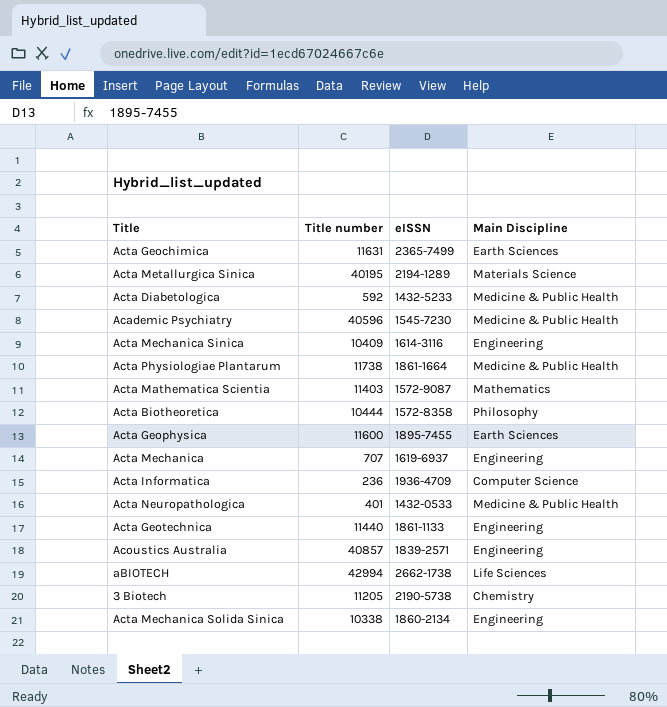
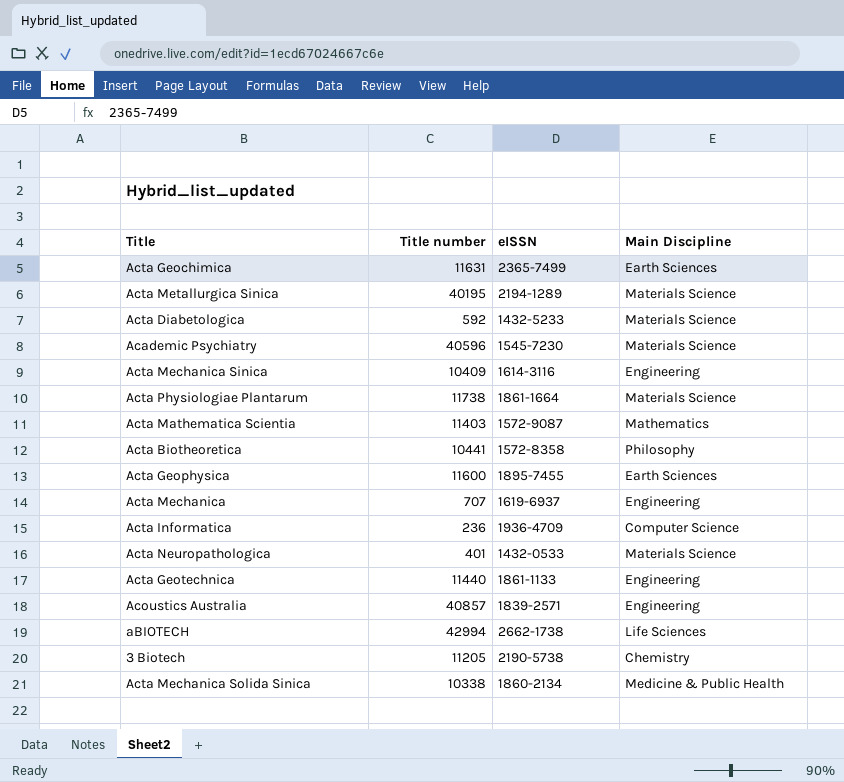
Acta Diabetologica | Main Discipline: Medicine & Public Health -> Materials Science
Academic Psychiatry | Main Discipline: Medicine & Public Health -> Materials Science
Acta Physiologiae Plantarum | Main Discipline: Medicine & Public Health -> Materials Science
Acta Biotheoretica | Title number: 10444 -> 10441
Acta Neuropathologica | Main Discipline: Medicine & Public Health -> Materials Science
Acta Mechanica Solida Sinica | Main Discipline: Engineering -> Medicine & Public Health

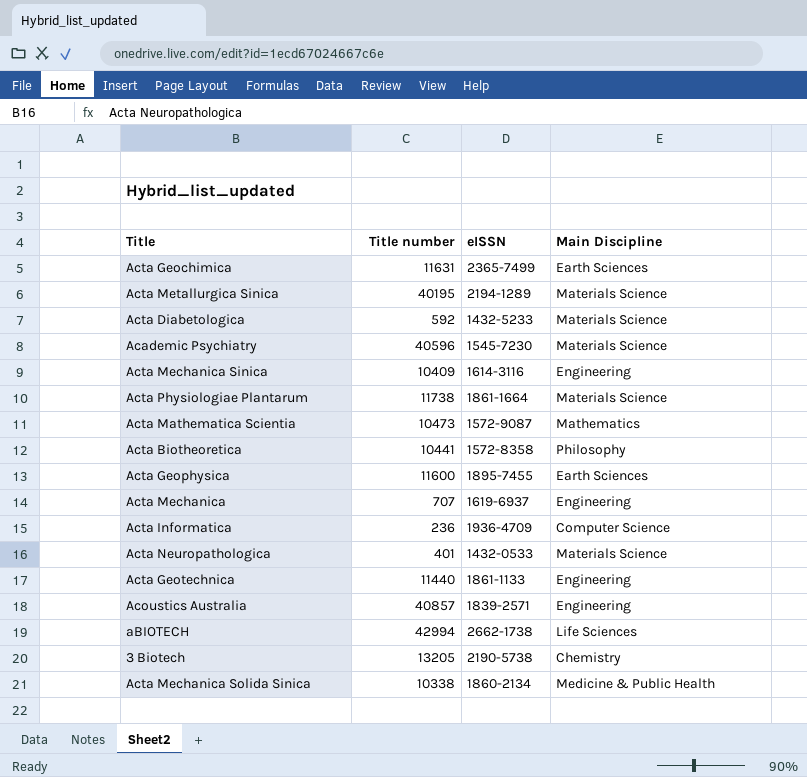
Acta Mathematica Scientia | Title number: 11403 -> 10473
3 Biotech | Title number: 11205 -> 13205

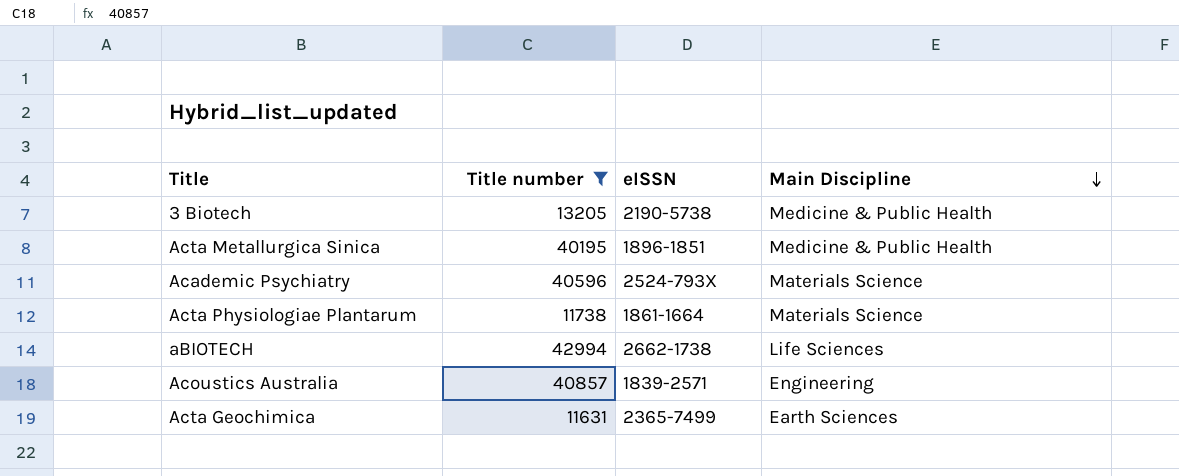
filter: none -> Title number >= 11631
row order: none -> Main Discipline descending
3 Biotech | Main Discipline: Chemistry -> Medicine & Public Health
Acta Metallurgica Sinica | eISSN: 2194-1289 -> 1896-1851
Acta Metallurgica Sinica | Main Discipline: Materials Science -> Medicine & Public Health
Academic Psychiatry | eISSN: 1545-7230 -> 2524-793X

